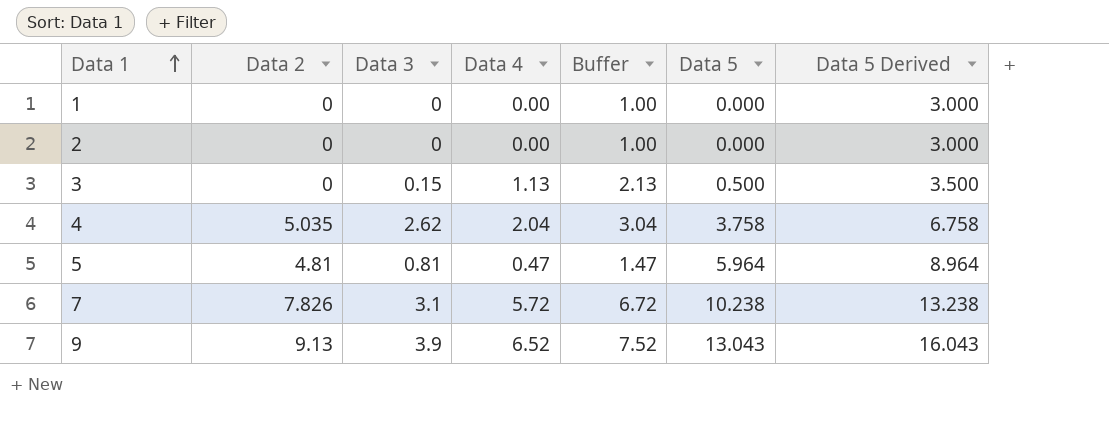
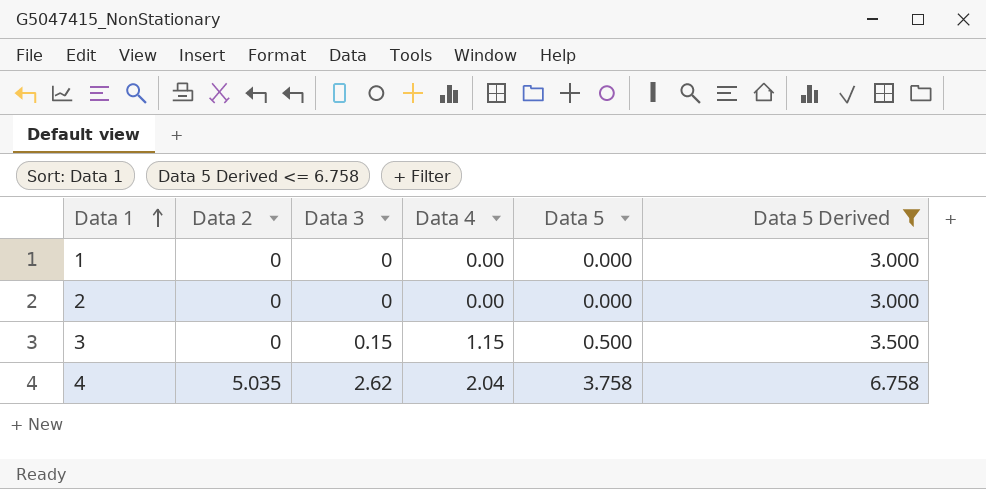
filter: none -> Data 5 Derived <= 6.758
column Buffer | formula: [Data 4] + 1 -> none
3 | Data 4: 1.13 -> 1.15

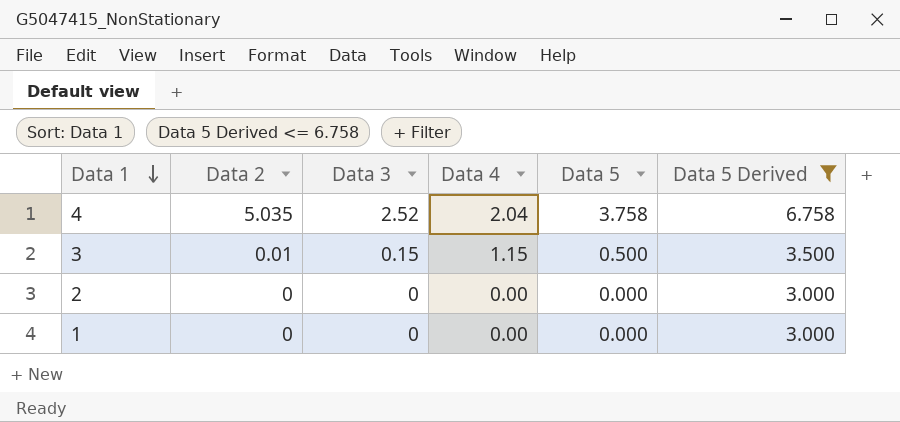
row order: Data 1 ascending -> Data 1 descending
4 | Data 3: 2.62 -> 2.52
3 | Data 2: 0 -> 0.01

